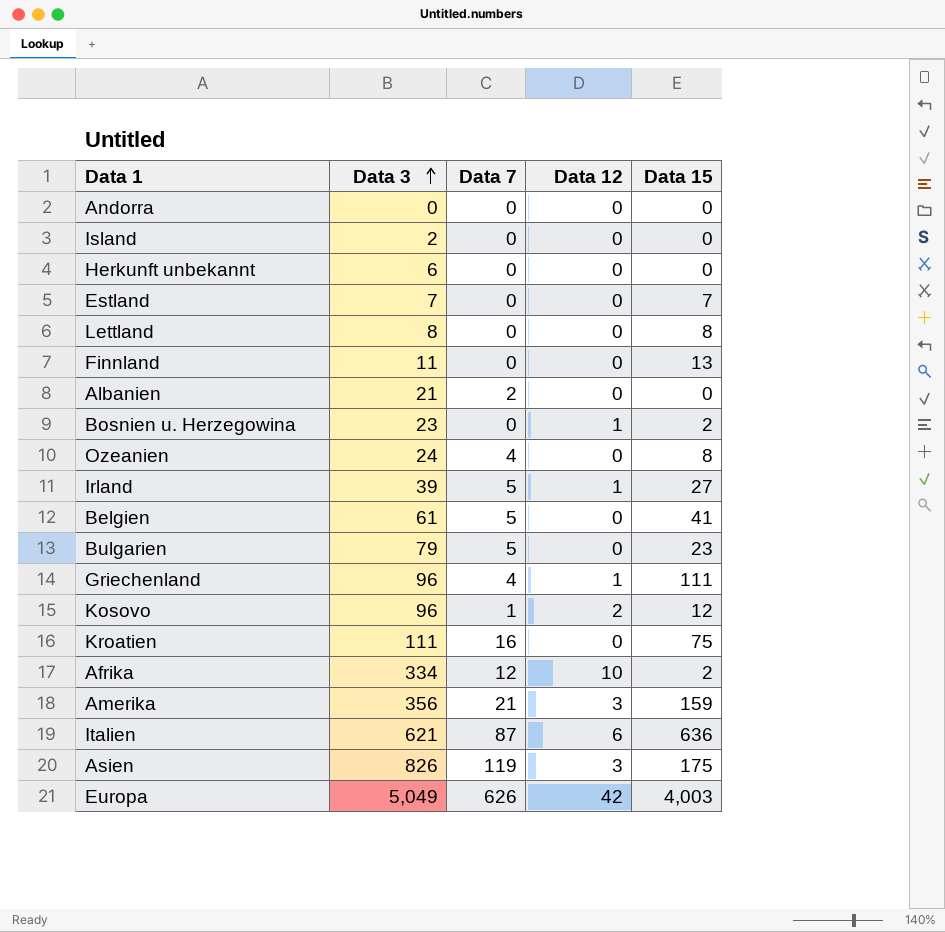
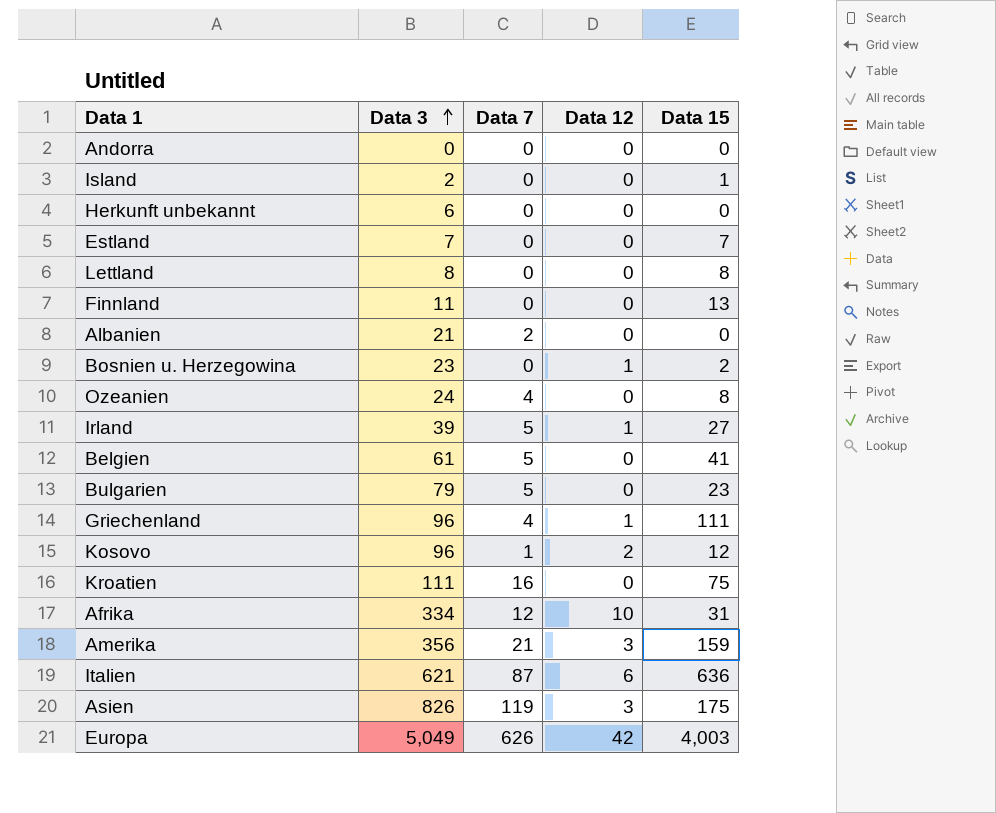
Island | Data 15: 0 -> 1
Afrika | Data 15: 2 -> 31

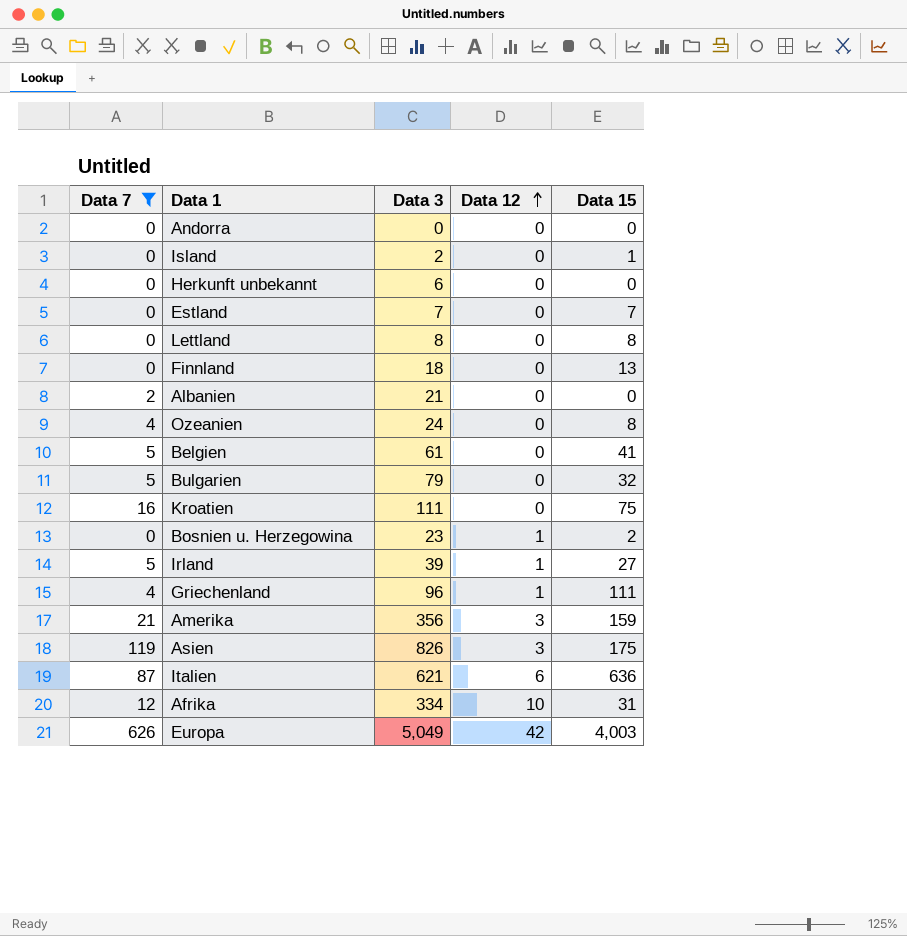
filter: none -> Data 7 != 1
row order: Data 3 ascending -> Data 12 ascending
column Data 7 | position: 3 -> 1
Finnland | Data 3: 11 -> 18
Bulgarien | Data 15: 23 -> 32

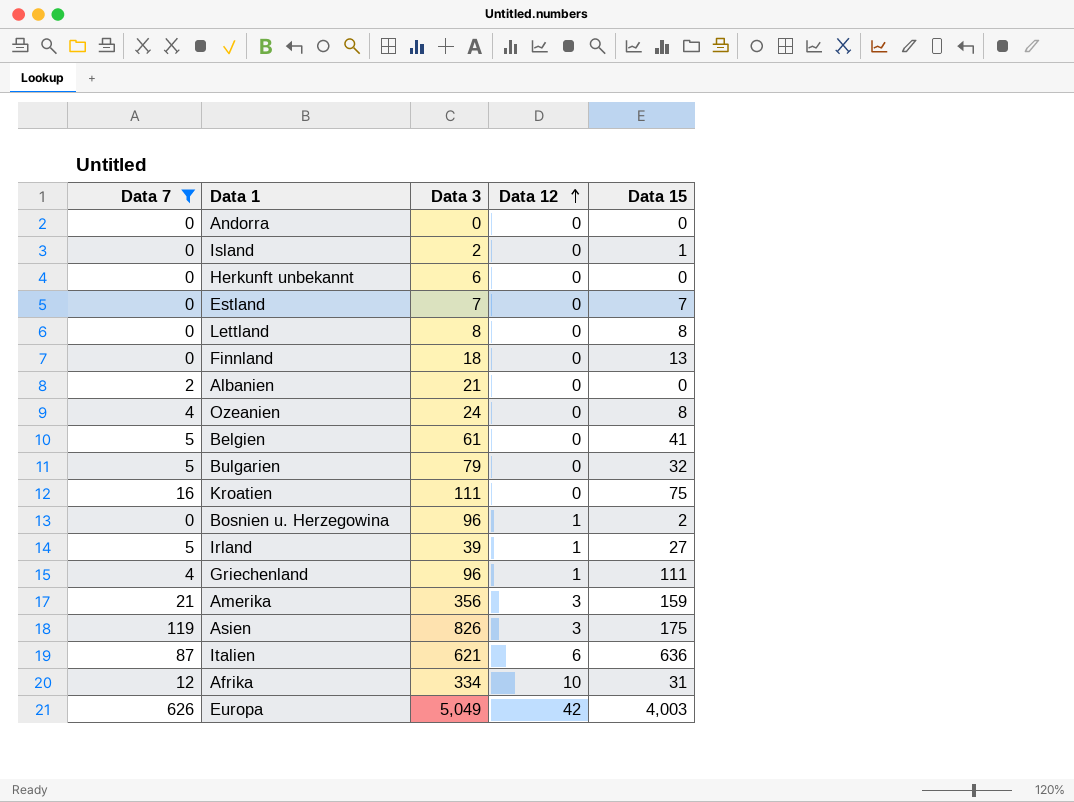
Bosnien u. Herzegowina | Data 3: 23 -> 96

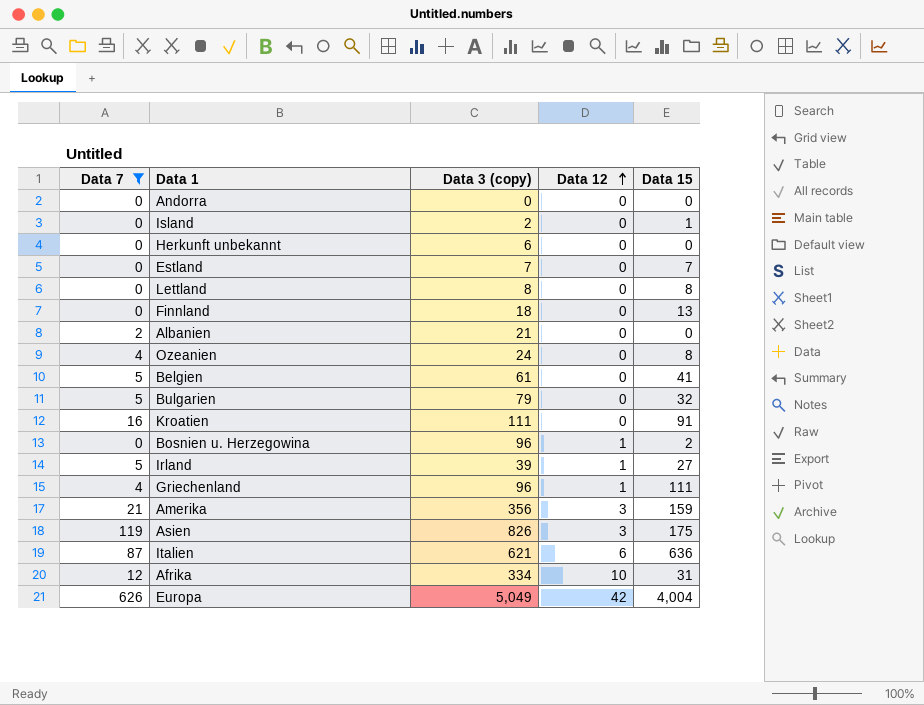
column name: Data 3 -> Data 3 (copy)
Kroatien | Data 15: 75 -> 91
Europa | Data 15: 4,003 -> 4,004

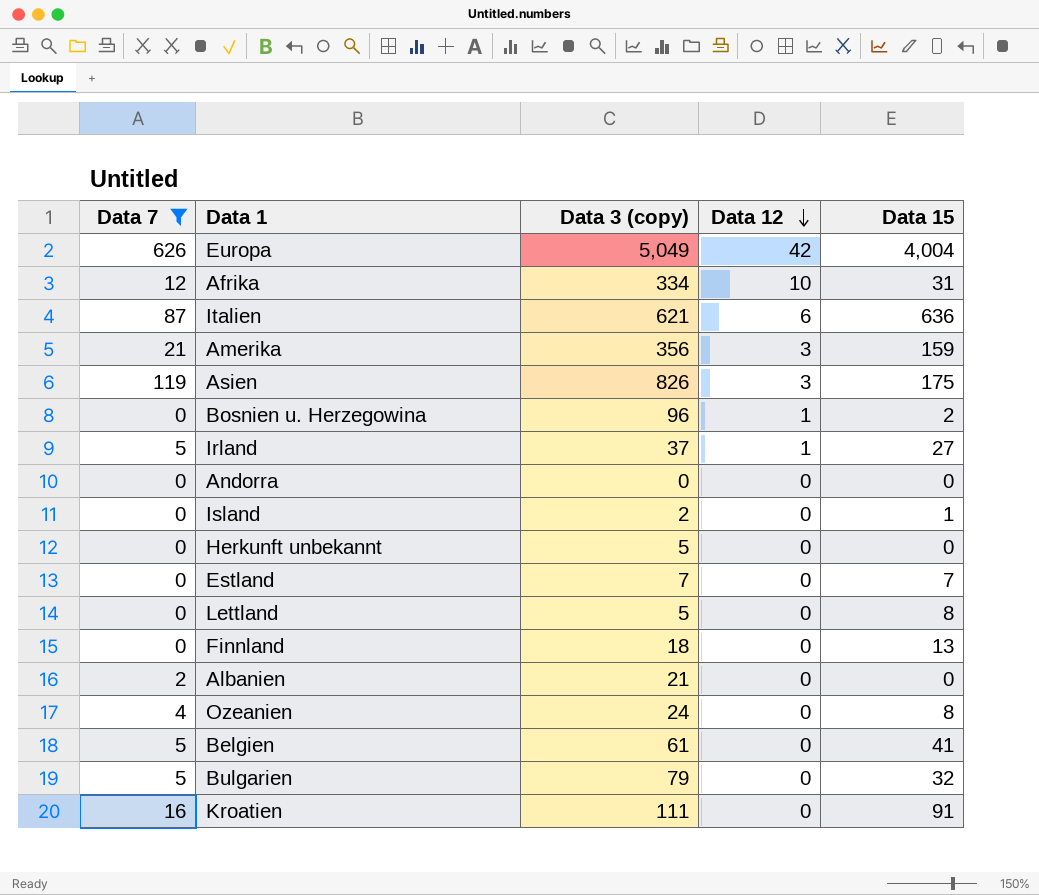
row order: Data 12 ascending -> Data 12 descending
row Griechenland: 4 | 96 | 1 | 111 -> none
Irland | Data 3 (copy): 39 -> 37
Herkunft unbekannt | Data 3 (copy): 6 -> 5
Lettland | Data 3 (copy): 8 -> 5

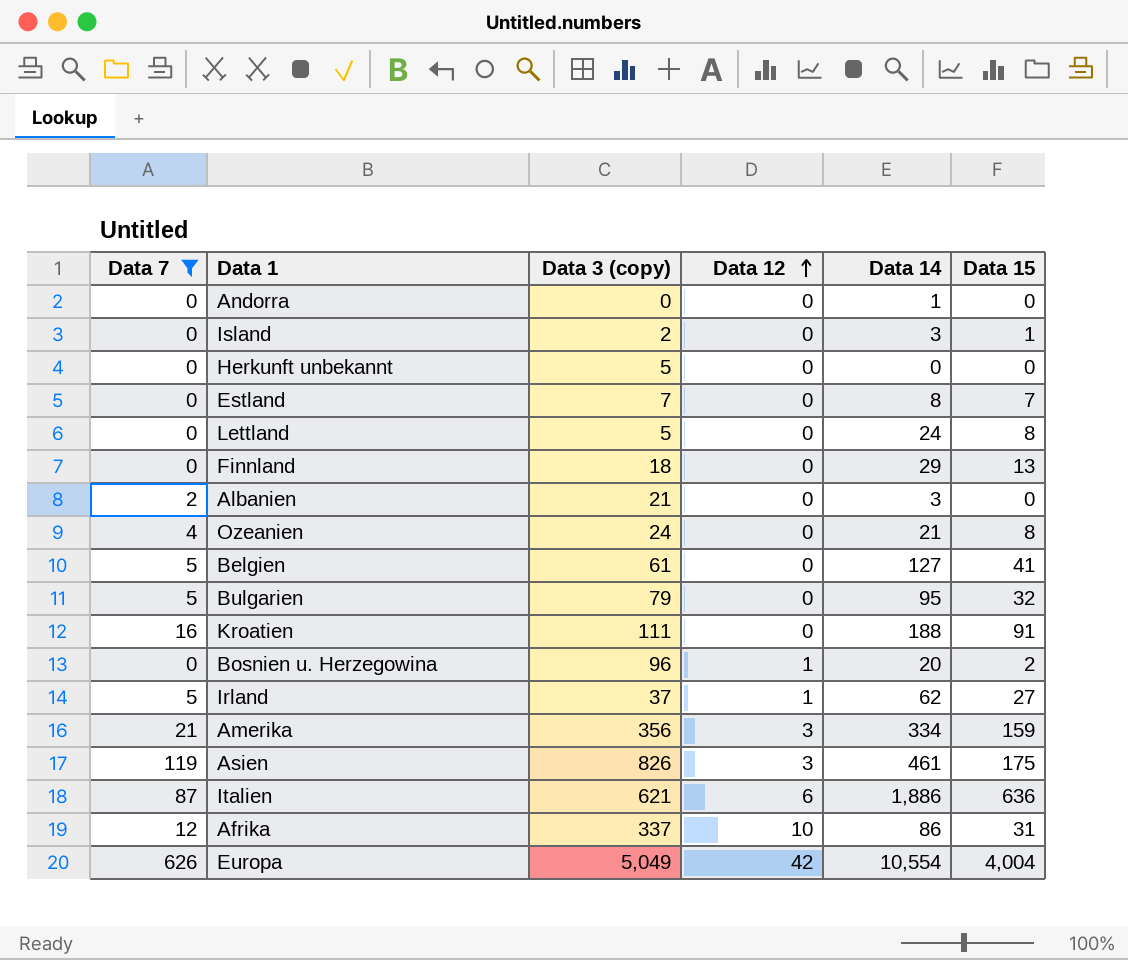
row order: Data 12 descending -> Data 12 ascending
column Data 14 | position: none -> 5
Afrika | Data 3 (copy): 334 -> 337

